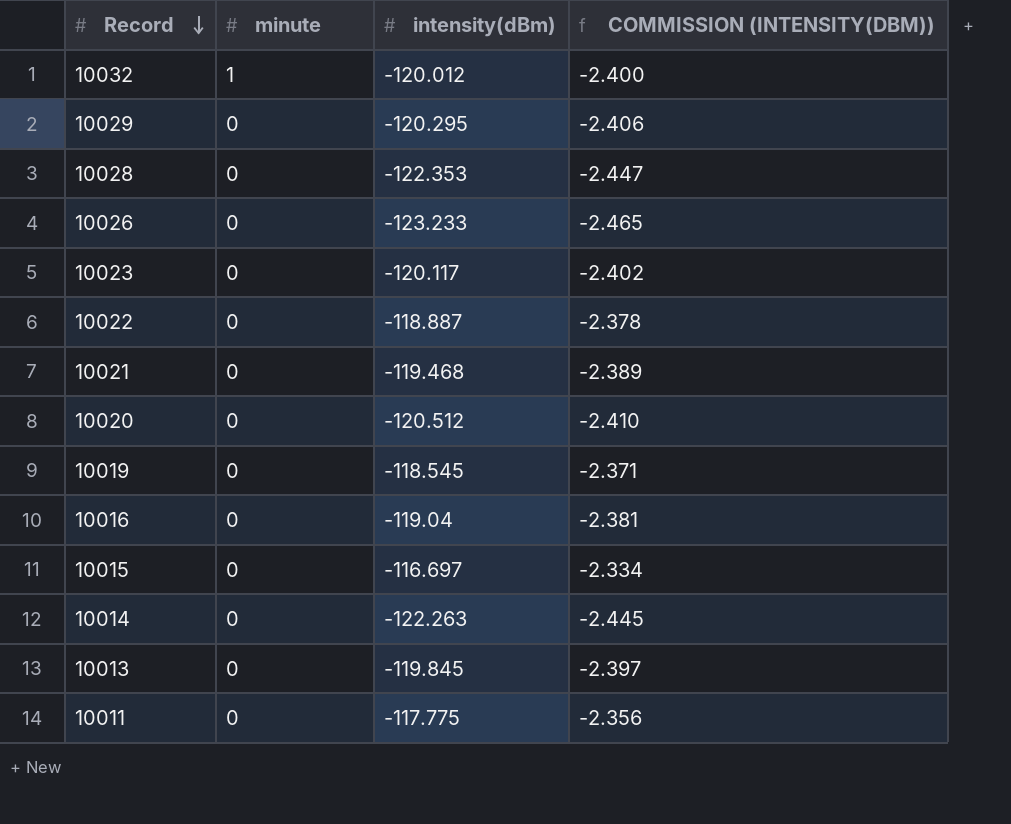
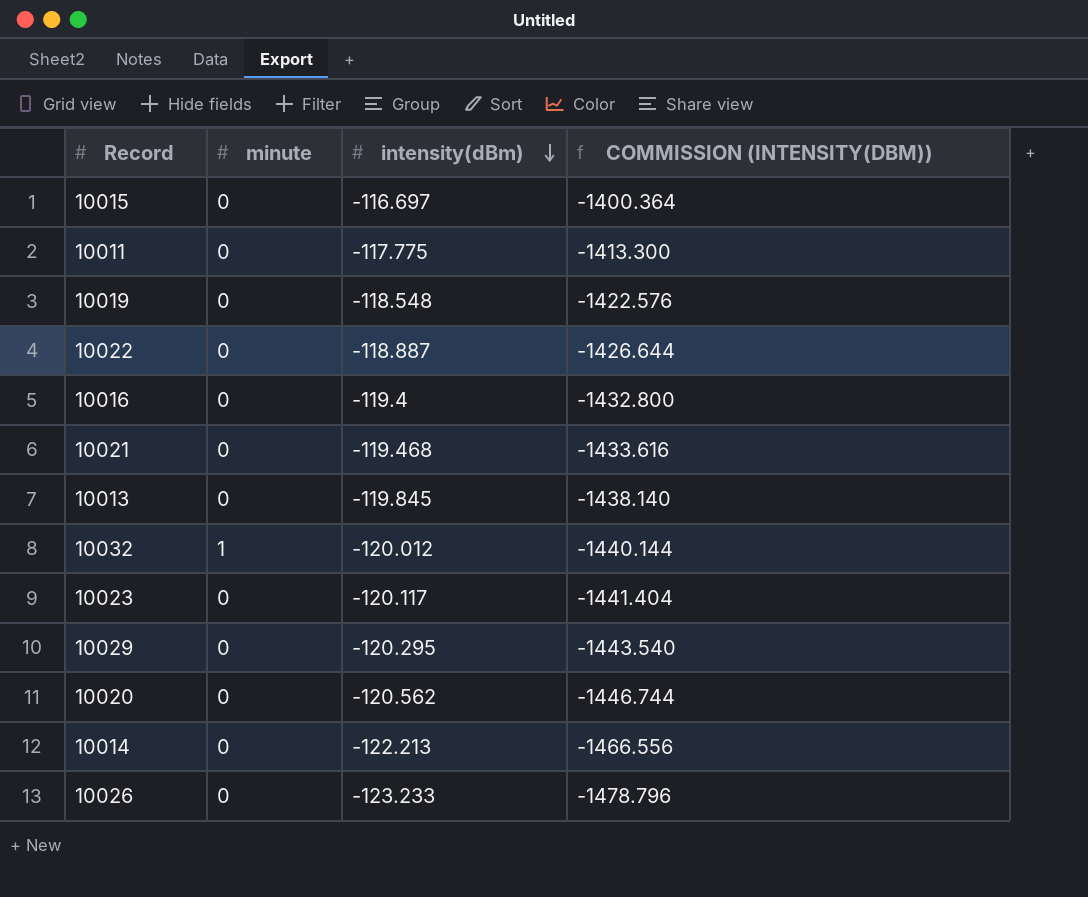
row order: Record descending -> intensity(dBm) descending
column COMMISSION (INTENSITY(DBM)) | formula: [intensity(dBm)] * 0.02 -> [intensity(dBm)] * 12
row 10028: 0 | -122.353 | -2.447 -> none
10019 | intensity(dBm): -118.545 -> -118.548
10016 | intensity(dBm): -119.04 -> -119.4
10020 | intensity(dBm): -120.512 -> -120.562
10014 | intensity(dBm): -122.263 -> -122.213

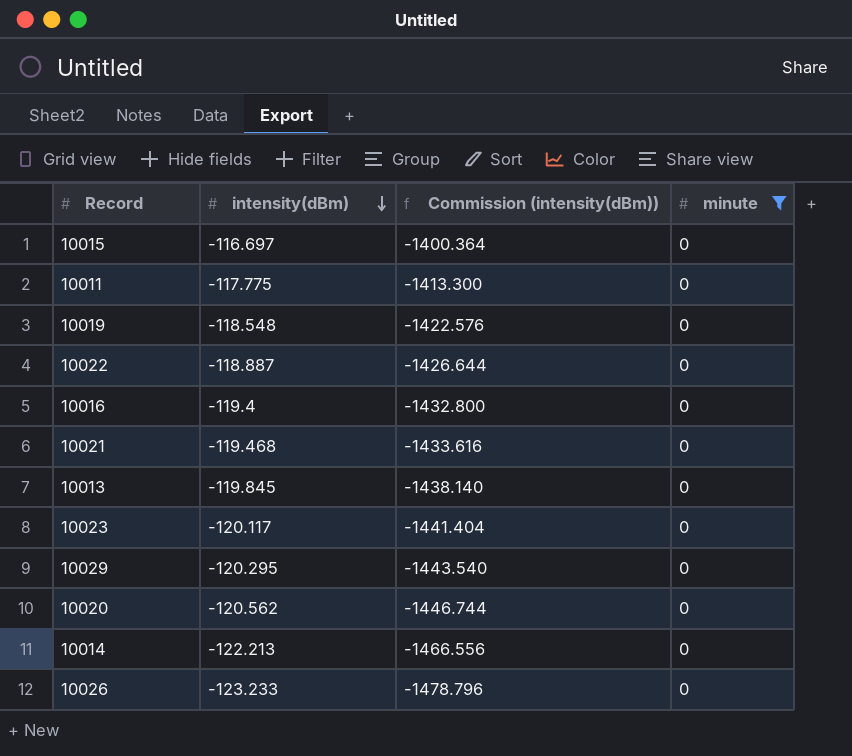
filter: none -> minute = 0
column name: COMMISSION (INTENSITY(DBM)) -> Commission (intensity(dBm))
column minute | position: 2 -> 4

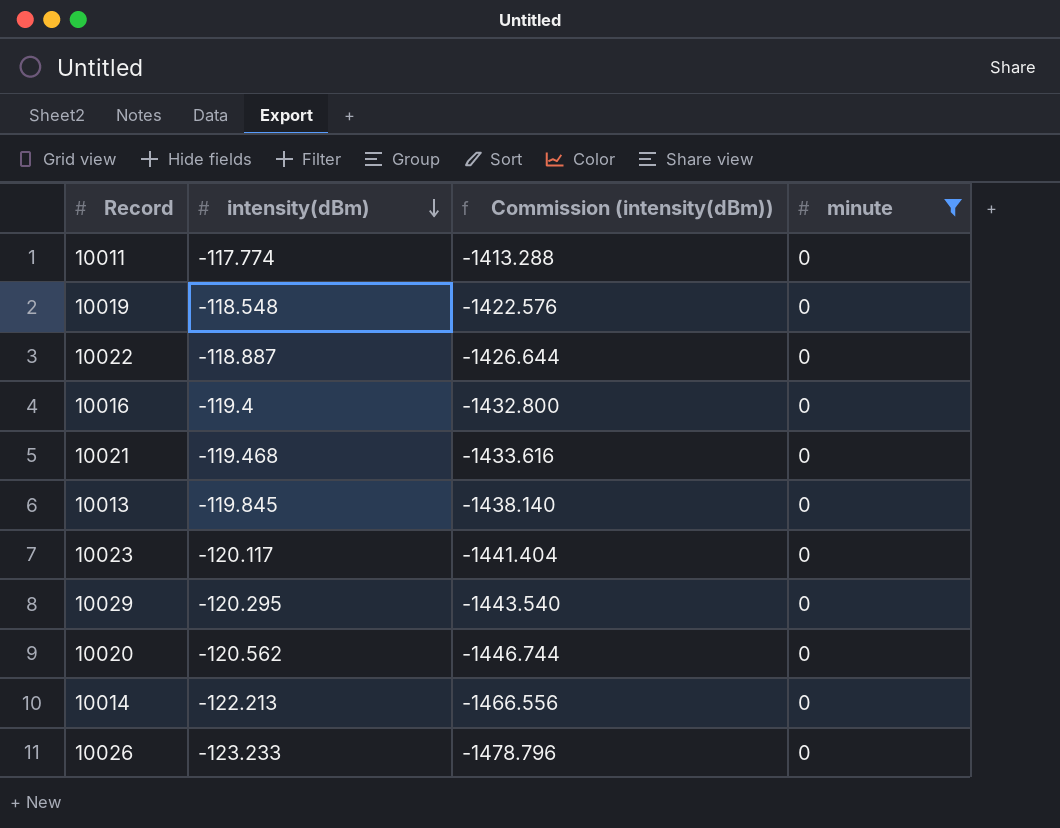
row 10015: -116.697 | -1400.364 | 0 -> none
10011 | intensity(dBm): -117.775 -> -117.774
10011 | Commission (intensity(dBm)): -1413.300 -> -1413.288

